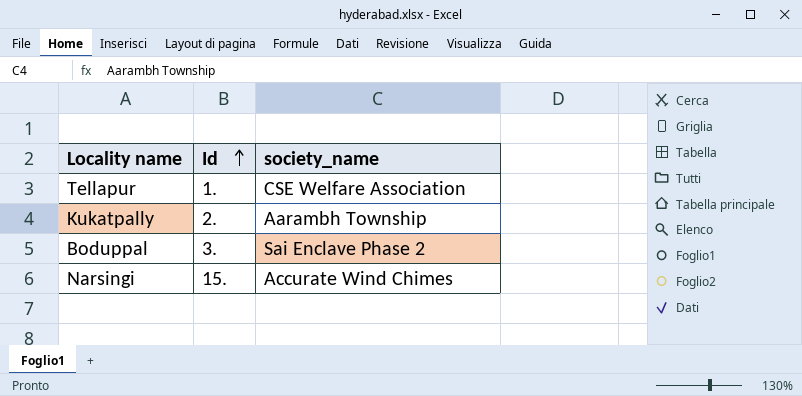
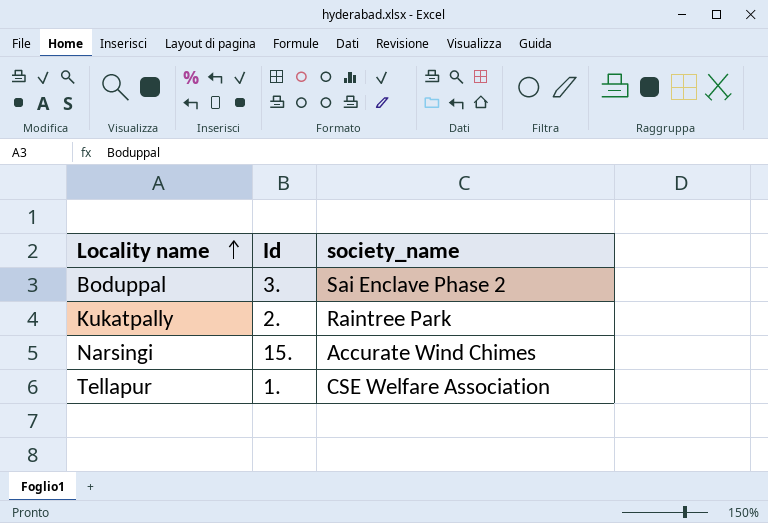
row order: Id ascending -> Locality name ascending
Kukatpally | society_name: Aarambh Township -> Raintree Park

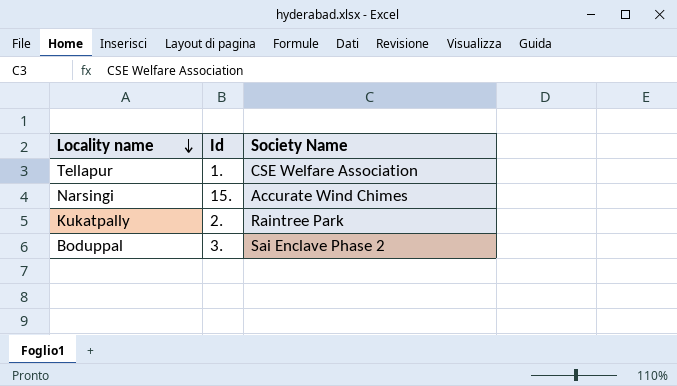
row order: Locality name ascending -> Locality name descending
column name: society_name -> Society Name

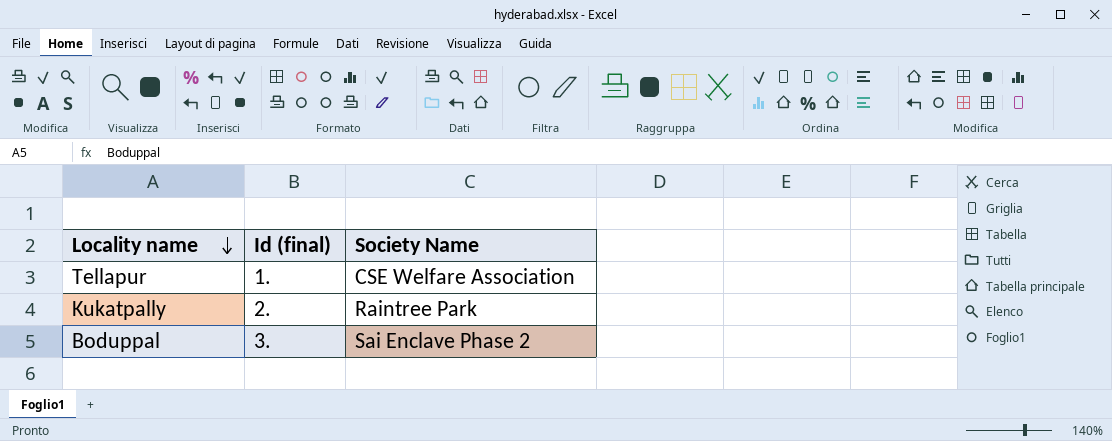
column name: Id -> Id (final)
row Narsingi: 15. | Accurate Wind Chimes -> none

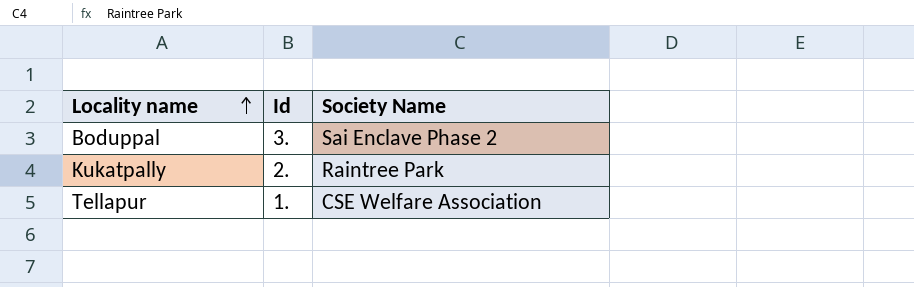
row order: Locality name descending -> Locality name ascending
column name: Id (final) -> Id

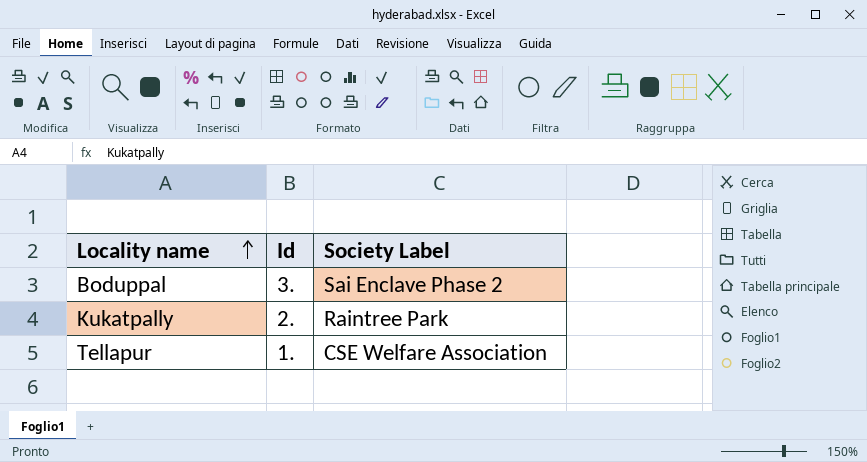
column name: Society Name -> Society Label

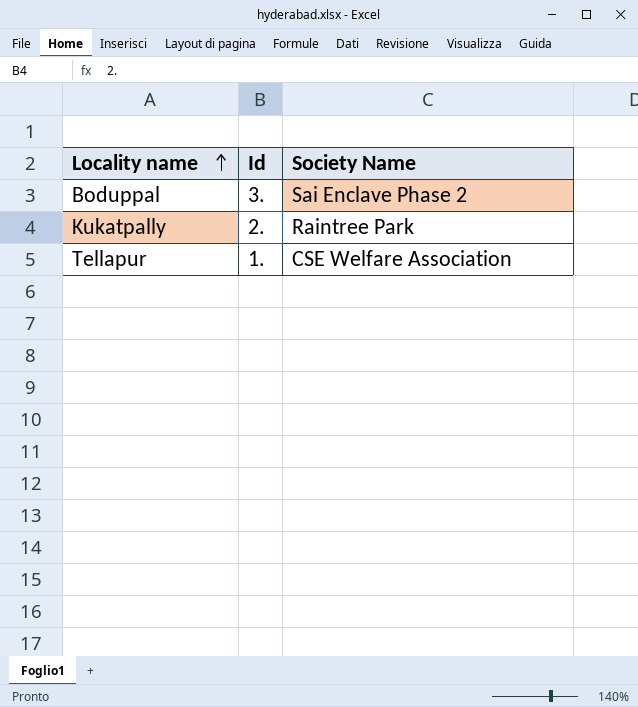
column name: Society Label -> Society Name

